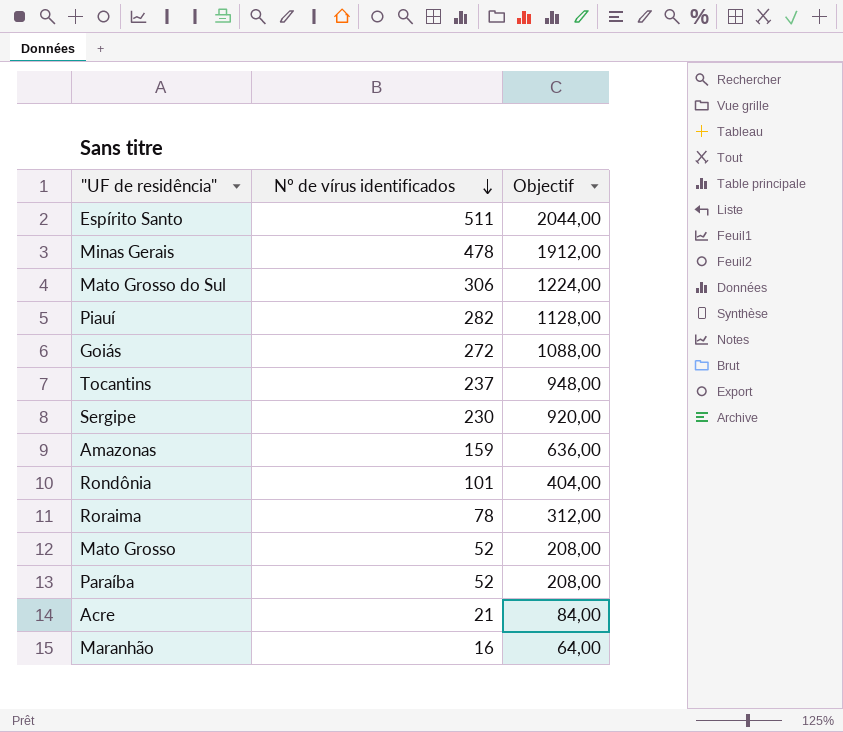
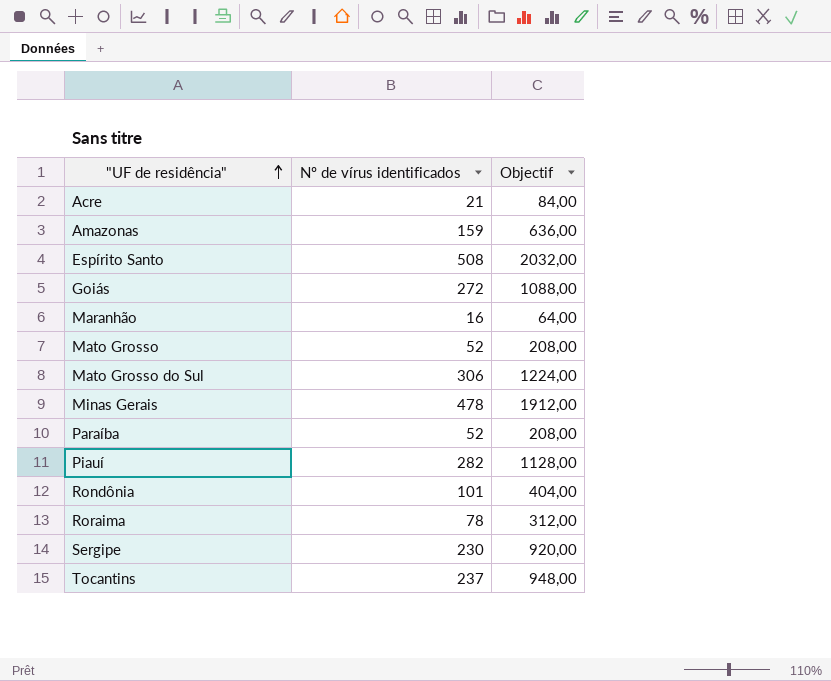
row order: Nº de vírus identificados descending -> "UF de residência" ascending
Espírito Santo | Nº de vírus identificados: 511 -> 508
Espírito Santo | Objectif: 2044,00 -> 2032,00

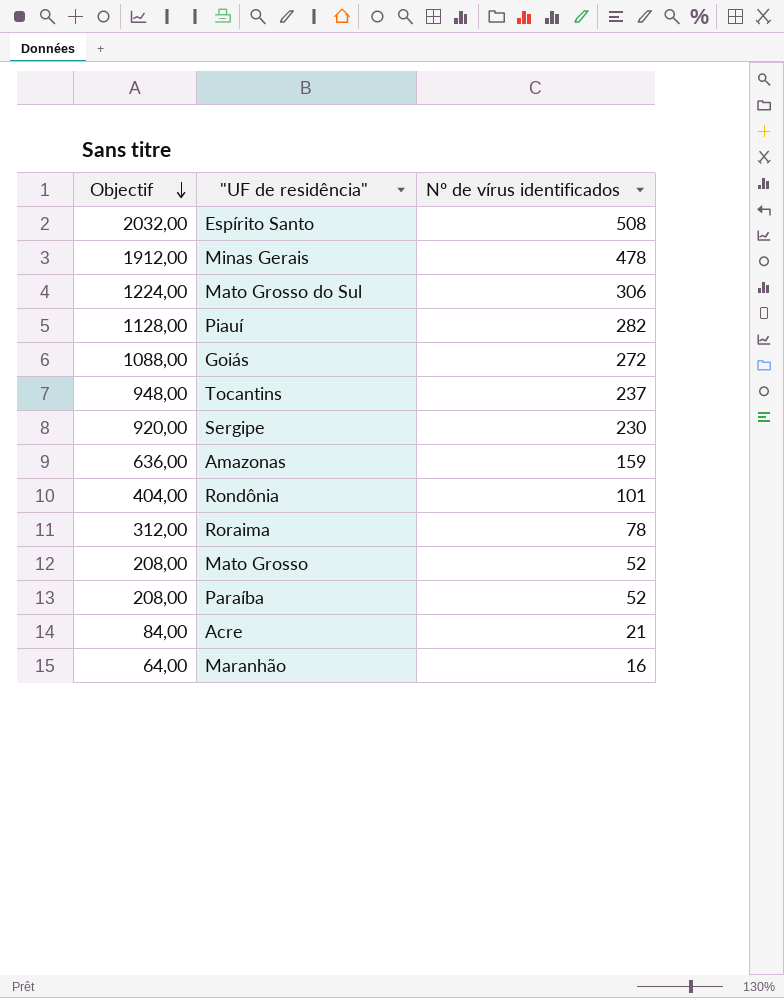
row order: "UF de residência" ascending -> Objectif descending
column Objectif | position: 3 -> 1

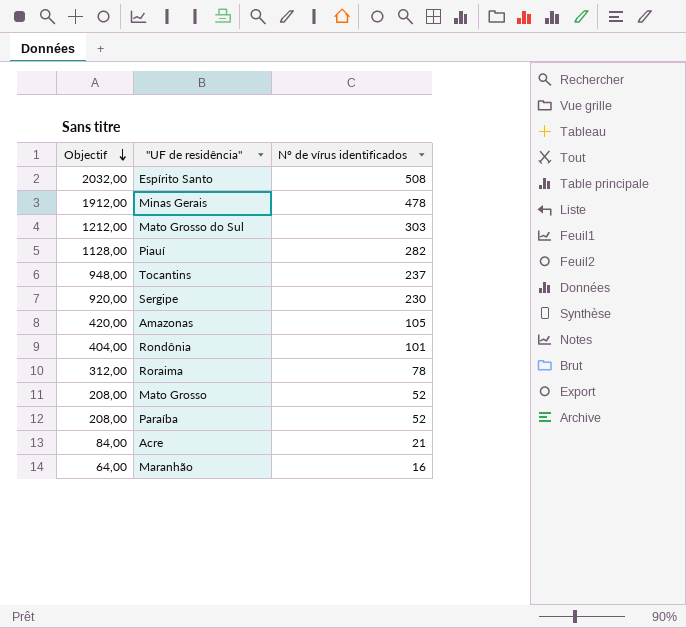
row Goiás: 1088,00 | 272 -> none
Mato Grosso do Sul | Objectif: 1224,00 -> 1212,00
Mato Grosso do Sul | Nº de vírus identificados: 306 -> 303
Amazonas | Objectif: 636,00 -> 420,00
Amazonas | Nº de vírus identificados: 159 -> 105

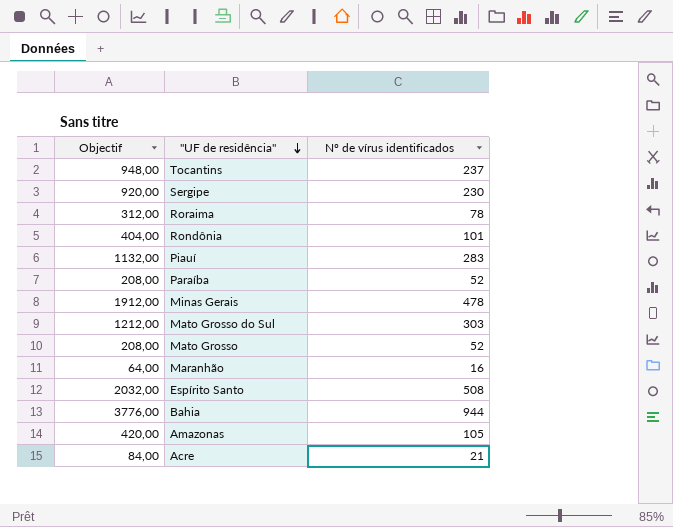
row order: Objectif descending -> "UF de residência" descending
Piauí | Objectif: 1128,00 -> 1132,00
Piauí | Nº de vírus identificados: 282 -> 283
row Bahia: none -> 3776,00 | 944

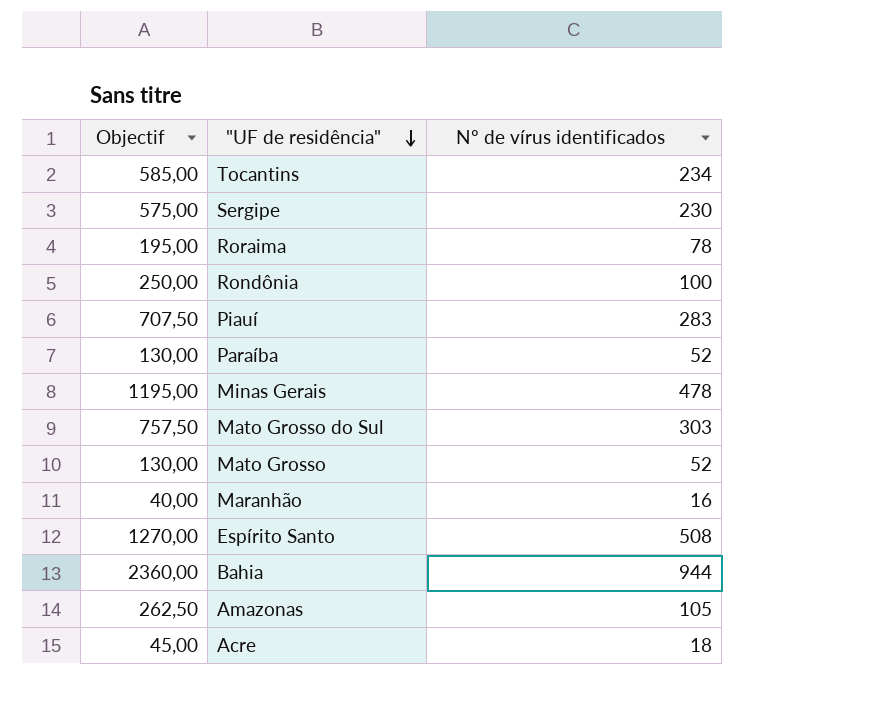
column Objectif | formula: [Nº de vírus identificados] * 4 -> [Nº de vírus identificados] * 2,5
Tocantins | Nº de vírus identificados: 237 -> 234
Rondônia | Nº de vírus identificados: 101 -> 100
Acre | Nº de vírus identificados: 21 -> 18

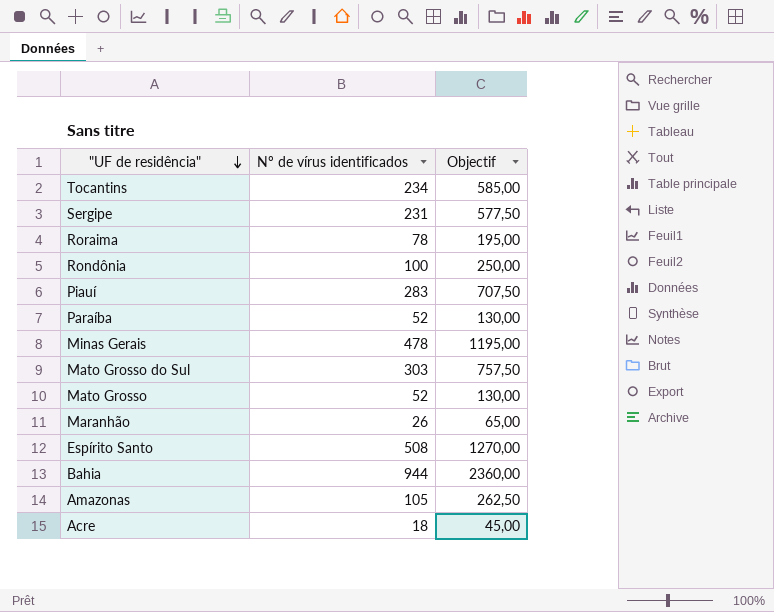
column Objectif | position: 1 -> 3
Sergipe | Nº de vírus identificados: 230 -> 231
Sergipe | Objectif: 575,00 -> 577,50
Maranhão | Nº de vírus identificados: 16 -> 26
Maranhão | Objectif: 40,00 -> 65,00

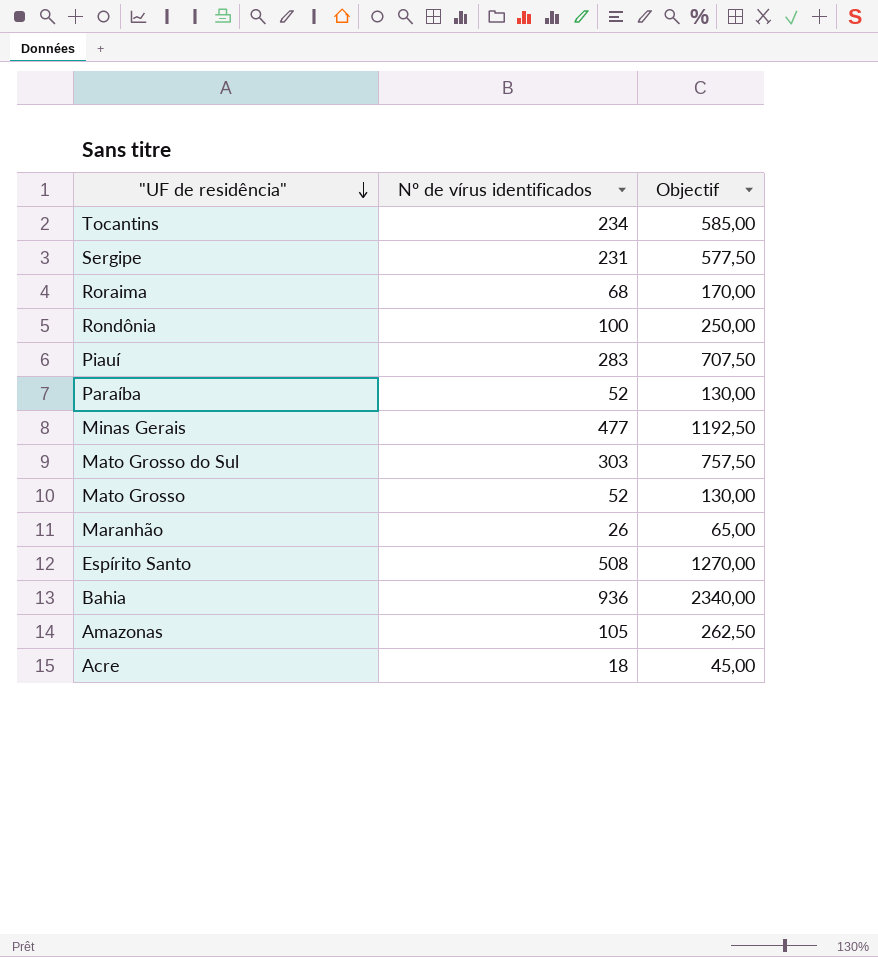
Roraima | Nº de vírus identificados: 78 -> 68
Roraima | Objectif: 195,00 -> 170,00
Minas Gerais | Nº de vírus identificados: 478 -> 477
Minas Gerais | Objectif: 1195,00 -> 1192,50
Bahia | Nº de vírus identificados: 944 -> 936
Bahia | Objectif: 2360,00 -> 2340,00

